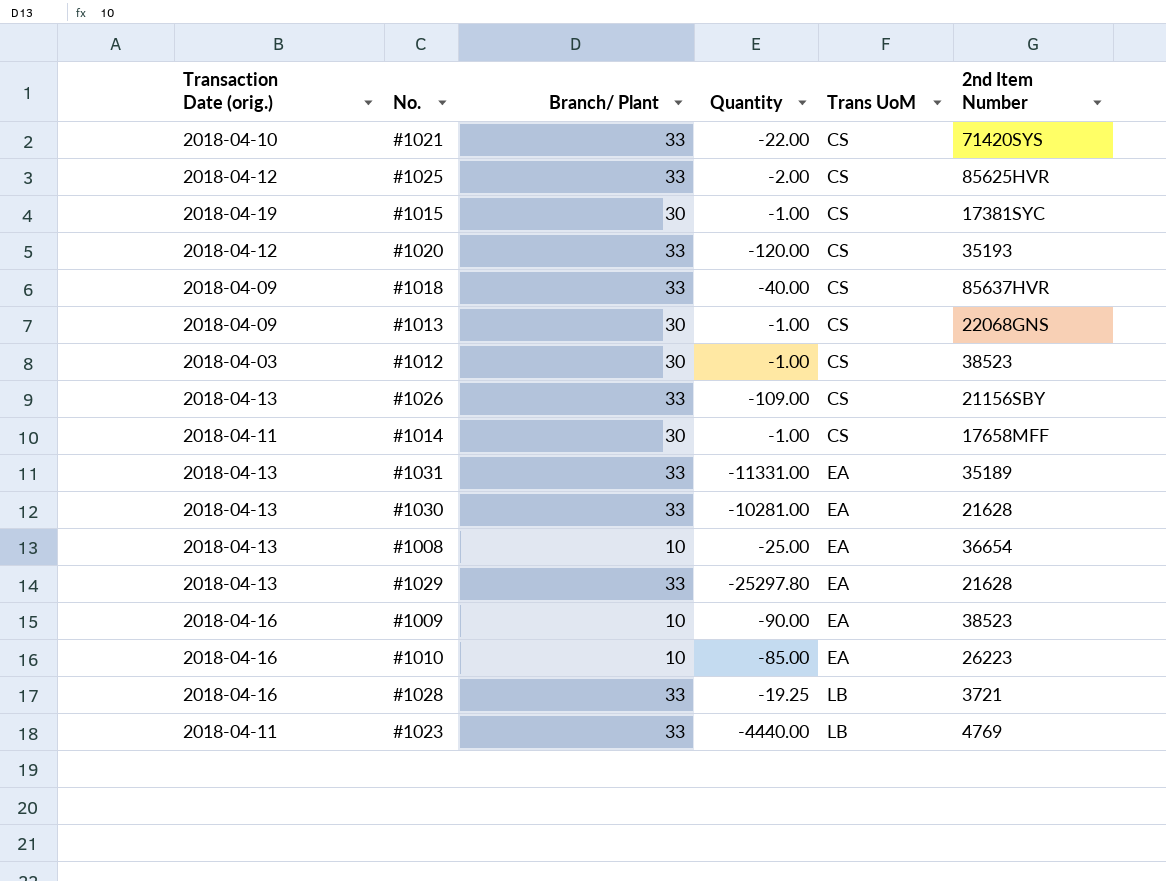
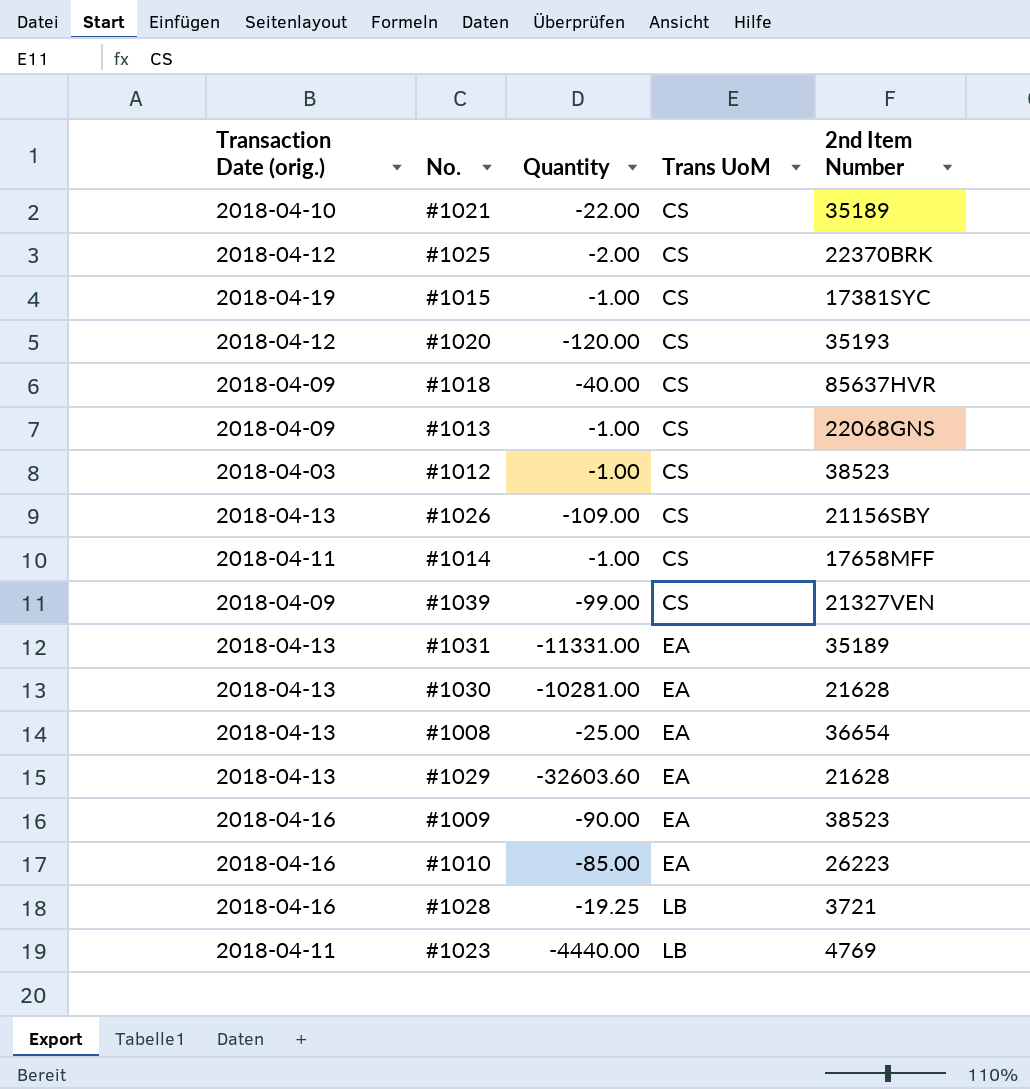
column Branch/ Plant | position: 3 -> none
#1021 | 2nd Item Number: 71420SYS -> 35189
#1025 | 2nd Item Number: 85625HVR -> 22370BRK
row #1039: none -> 2018-04-09 | -99.00 | CS | 21327VEN
#1029 | Quantity: -25297.80 -> -32603.60

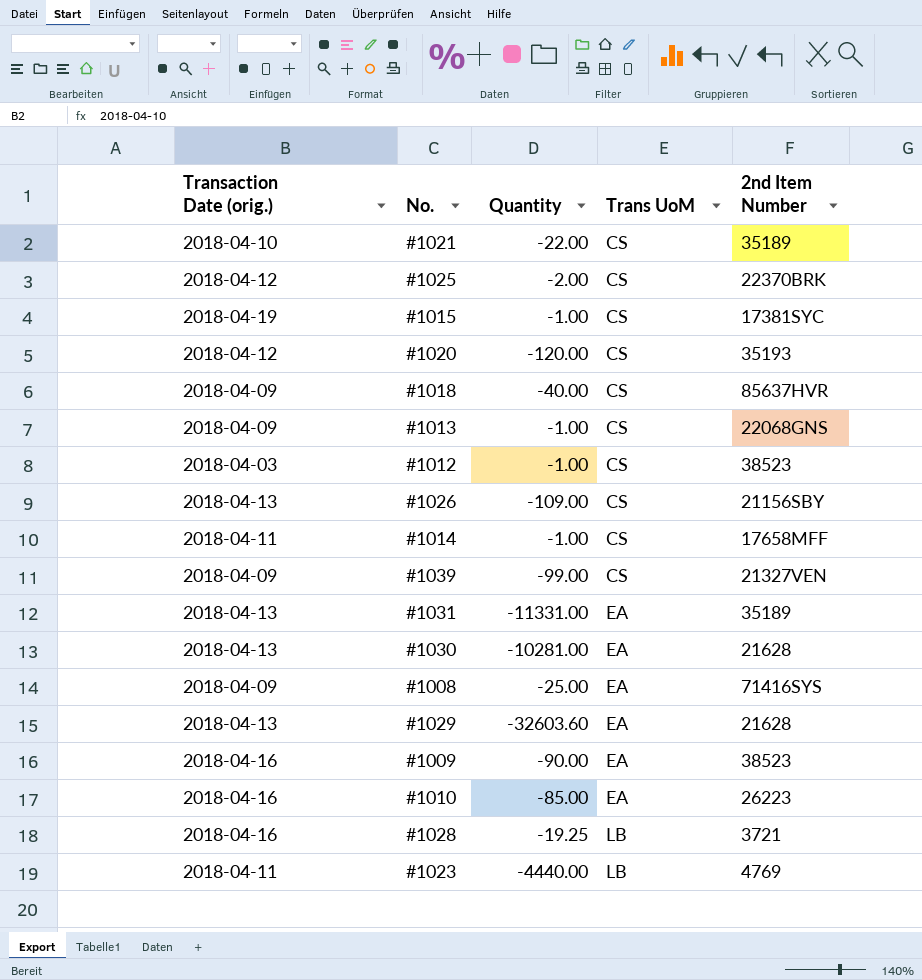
#1008 | Transaction Date (orig.): 2018-04-13 -> 2018-04-09
#1008 | 2nd Item Number: 36654 -> 71416SYS

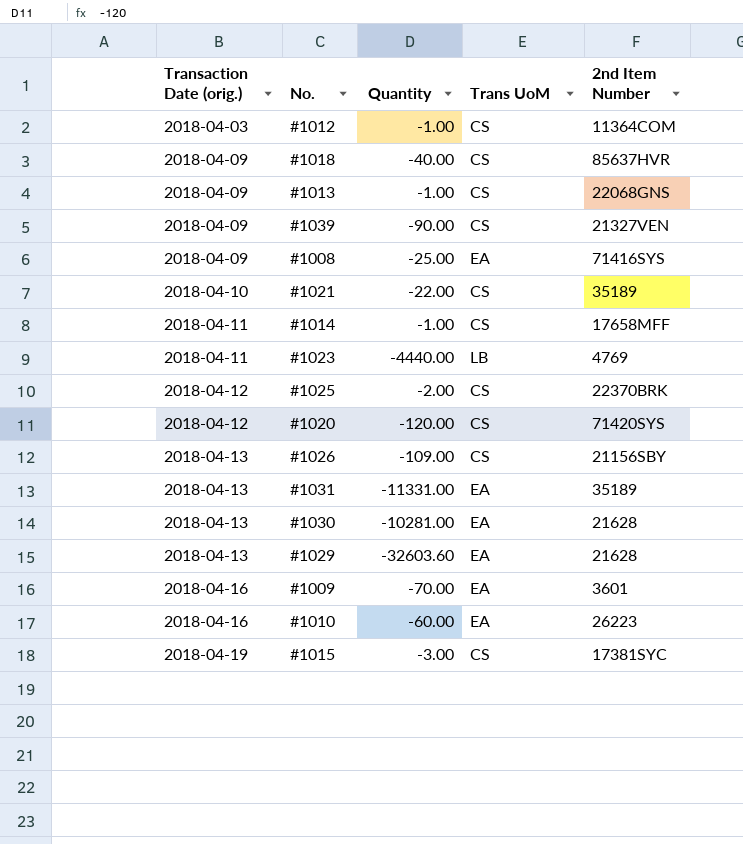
row order: Trans UoM ascending -> Transaction Date (orig.) ascending
row #1028: 2018-04-16 | -19.25 | LB | 3721 -> none
#1012 | 2nd Item Number: 38523 -> 11364COM
#1039 | Quantity: -99.00 -> -90.00
#1020 | 2nd Item Number: 35193 -> 71420SYS
#1009 | Quantity: -90.00 -> -70.00
#1009 | 2nd Item Number: 38523 -> 3601
#1010 | Quantity: -85.00 -> -60.00
#1015 | Quantity: -1.00 -> -3.00

